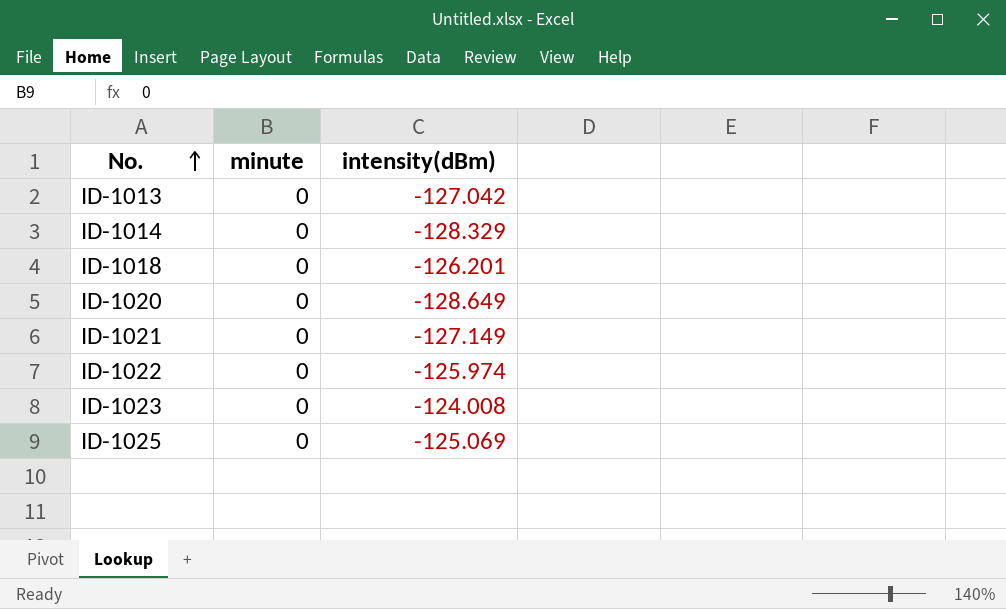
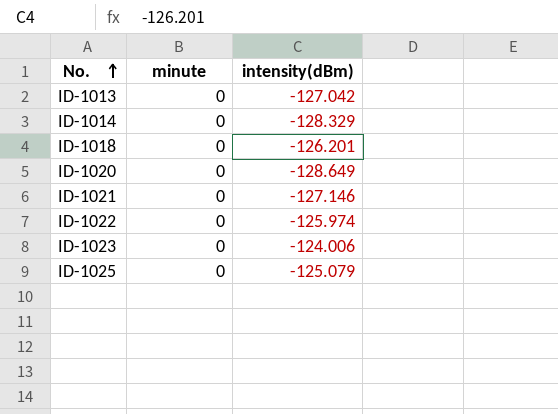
ID-1021 | intensity(dBm): -127.149 -> -127.146
ID-1023 | intensity(dBm): -124.008 -> -124.006
ID-1025 | intensity(dBm): -125.069 -> -125.079

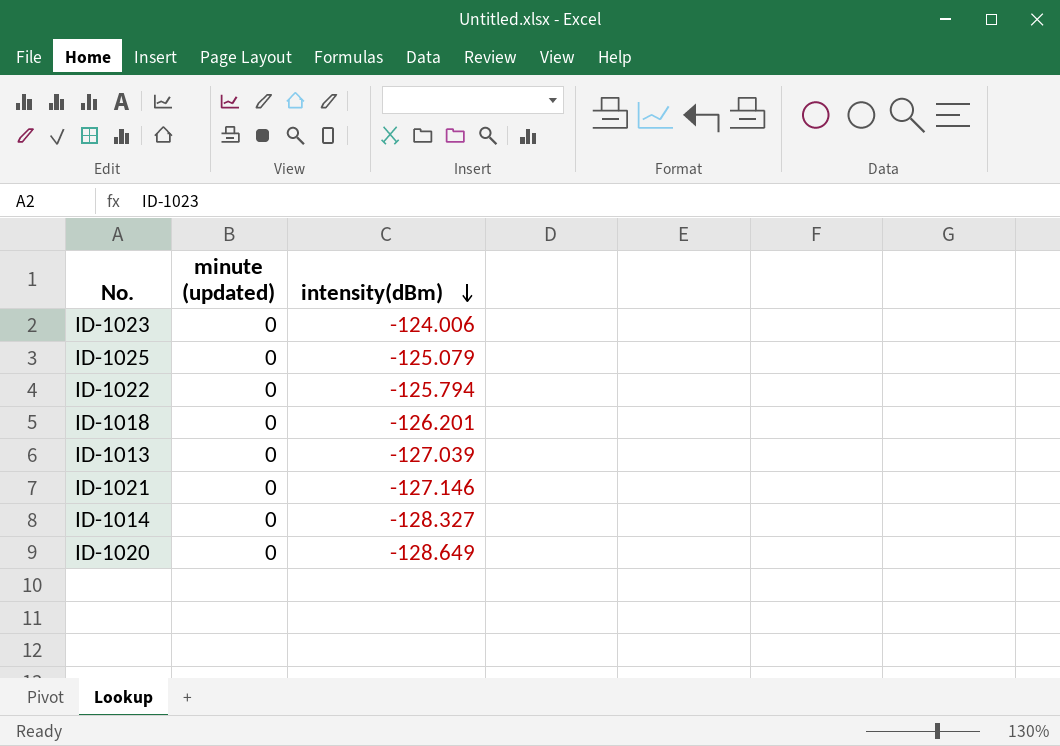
row order: No. ascending -> intensity(dBm) descending
column name: minute -> minute (updated)
ID-1022 | intensity(dBm): -125.974 -> -125.794
ID-1013 | intensity(dBm): -127.042 -> -127.039
ID-1014 | intensity(dBm): -128.329 -> -128.327

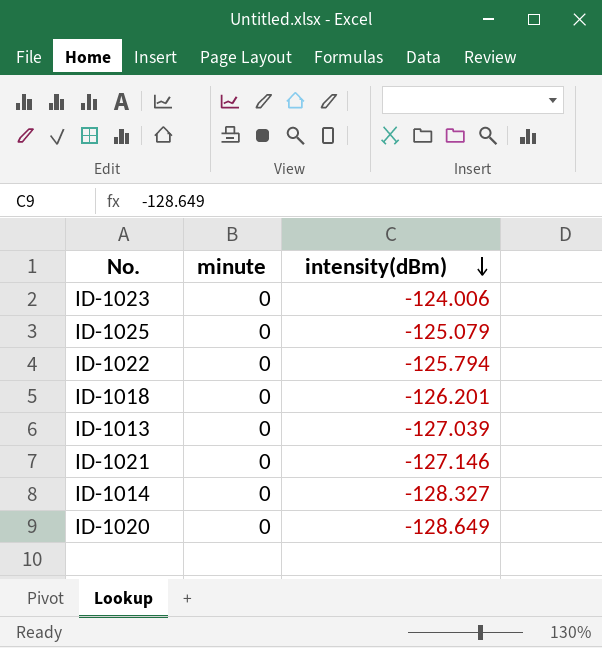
column name: minute (updated) -> minute

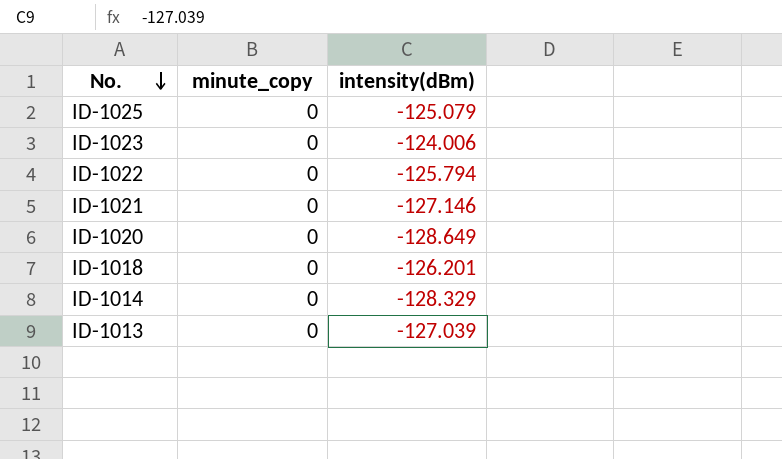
row order: intensity(dBm) descending -> No. descending
column name: minute -> minute_copy
ID-1014 | intensity(dBm): -128.327 -> -128.329

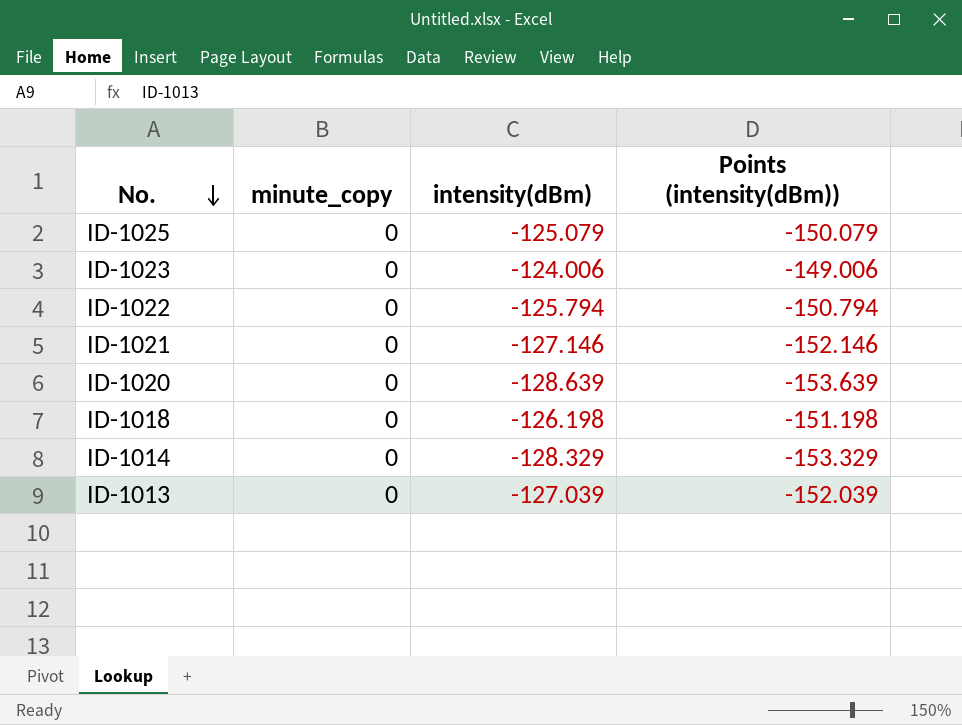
column Points (intensity(dBm)) | formula: none -> [intensity(dBm)] - 25
ID-1020 | intensity(dBm): -128.649 -> -128.639
ID-1018 | intensity(dBm): -126.201 -> -126.198

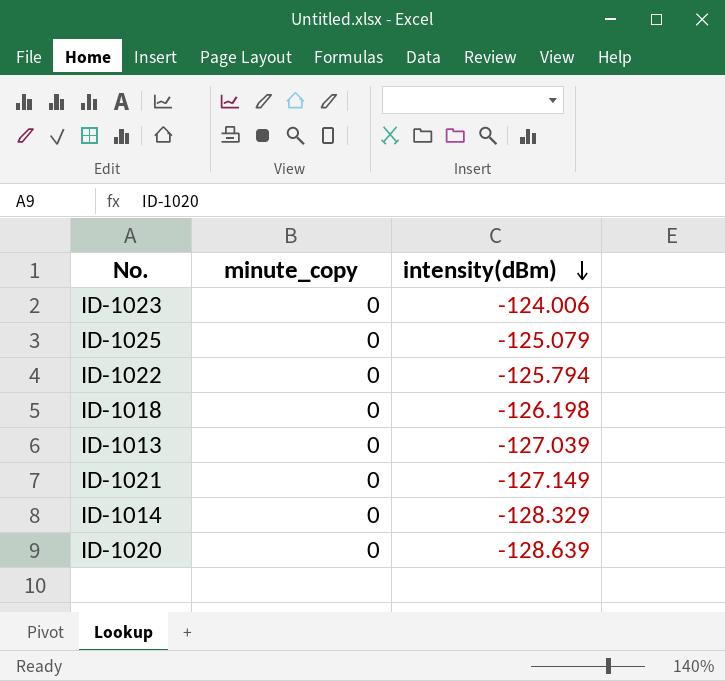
row order: No. descending -> intensity(dBm) descending
column Points (intensity(dBm)) | formula: [intensity(dBm)] - 25 -> none
ID-1021 | intensity(dBm): -127.146 -> -127.149

